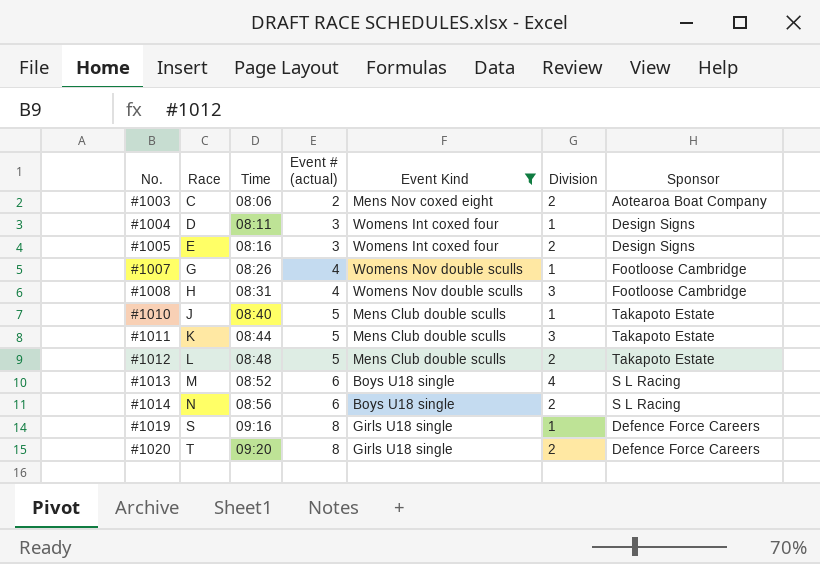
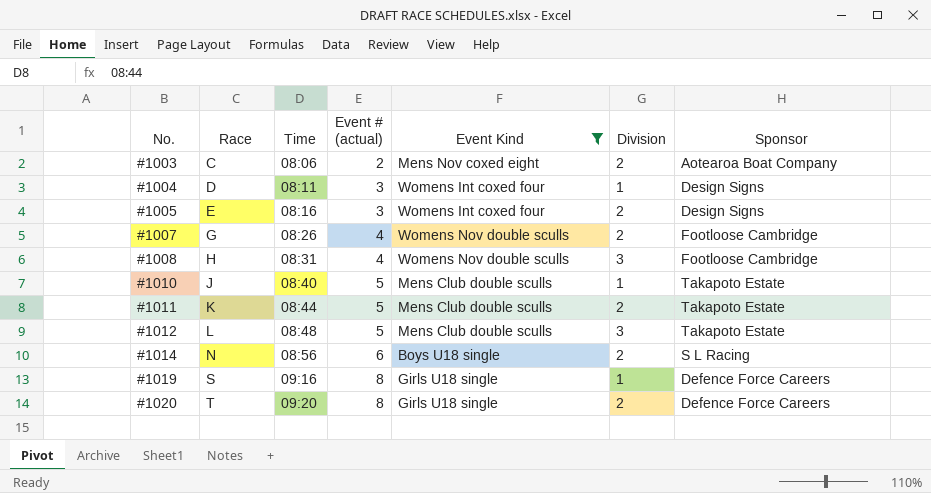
row #1013: M | 08:52 | 6 | Boys U18 single | 4 | S L Racing -> none
#1007 | Division: 1 -> 2
#1011 | Division: 3 -> 2
#1012 | Division: 2 -> 3

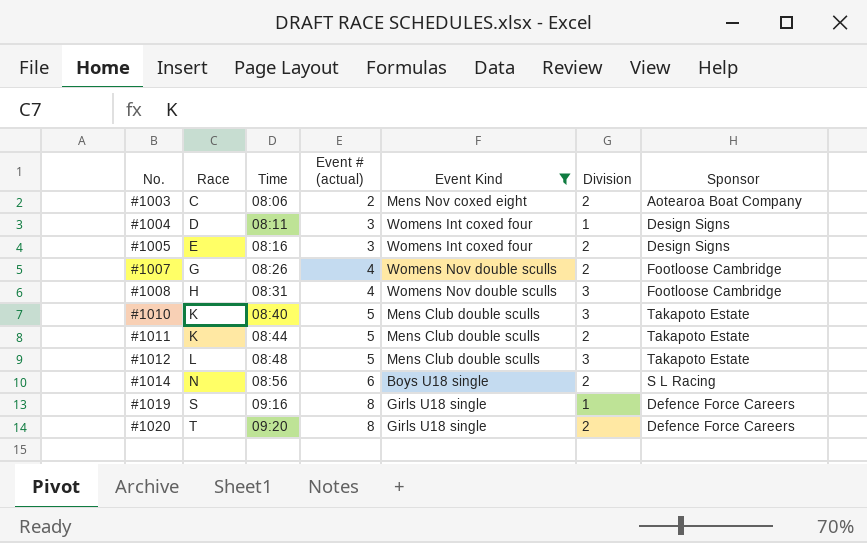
#1010 | Race: J -> K
#1010 | Division: 1 -> 3

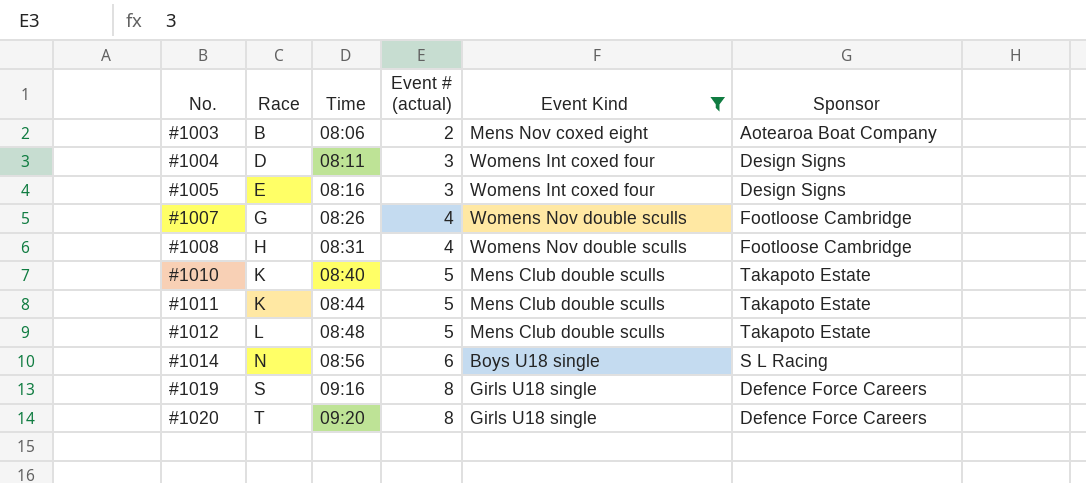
column Division | position: 6 -> none
#1003 | Race: C -> B

